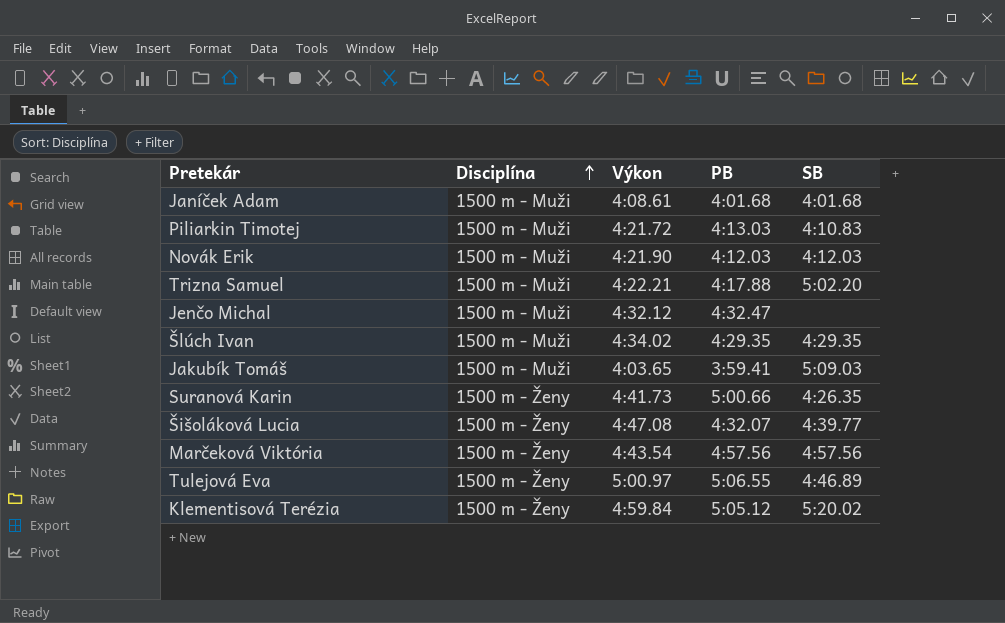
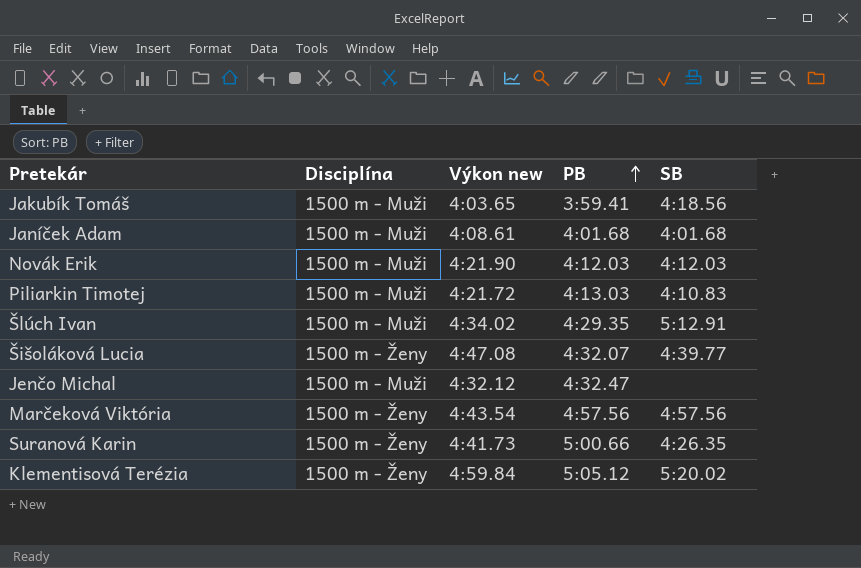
row order: Disciplína ascending -> PB ascending
column name: Výkon -> Výkon new
row Trizna Samuel: 1500 m - Muži | 4:22.21 | 4:17.88 | 5:02.20 -> none
row Tulejová Eva: 1500 m - Ženy | 5:00.97 | 5:06.55 | 4:46.89 -> none
Jakubík Tomáš | SB: 5:09.03 -> 4:18.56
Šlúch Ivan | SB: 4:29.35 -> 5:12.91

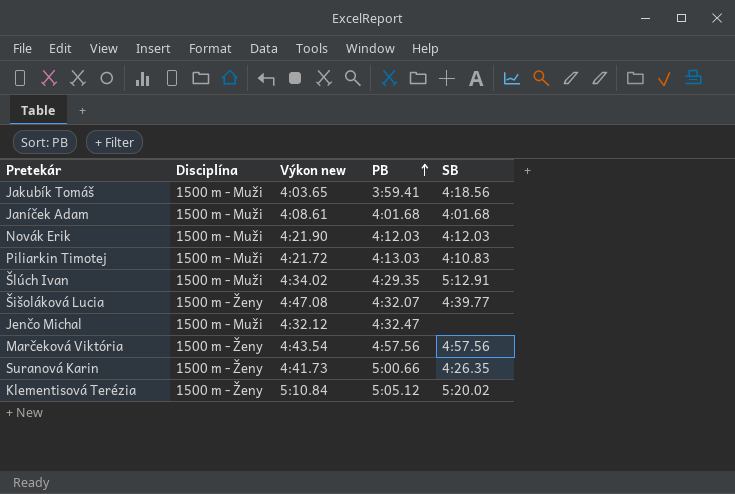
Klementisová Terézia | Výkon new: 4:59.84 -> 5:10.84

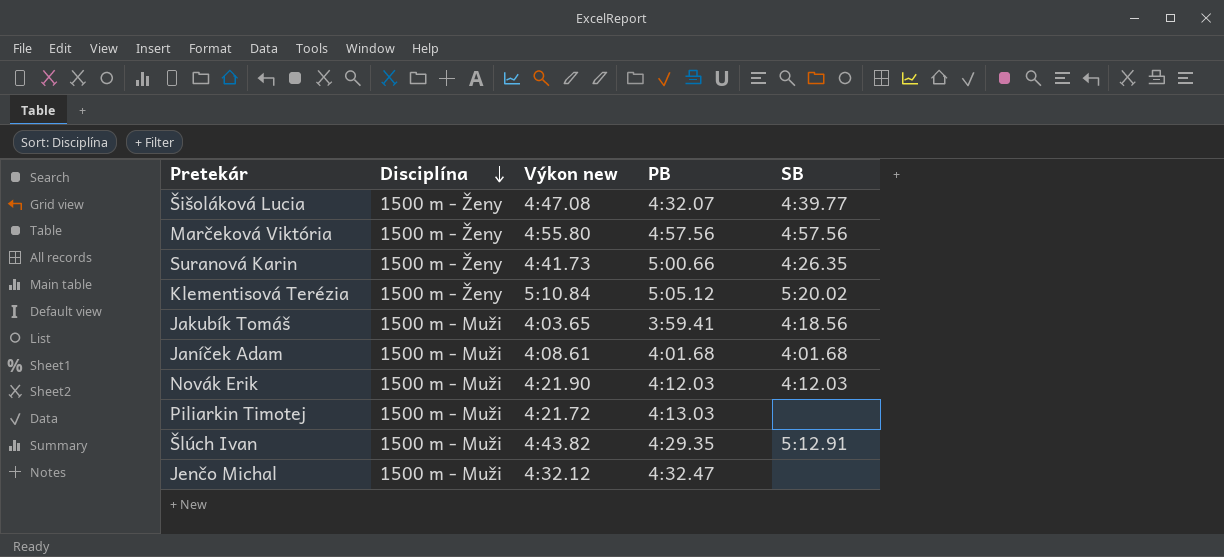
row order: PB ascending -> Disciplína descending
Marčeková Viktória | Výkon new: 4:43.54 -> 4:55.80
Piliarkin Timotej | SB: 4:10.83 -> none
Šlúch Ivan | Výkon new: 4:34.02 -> 4:43.82

